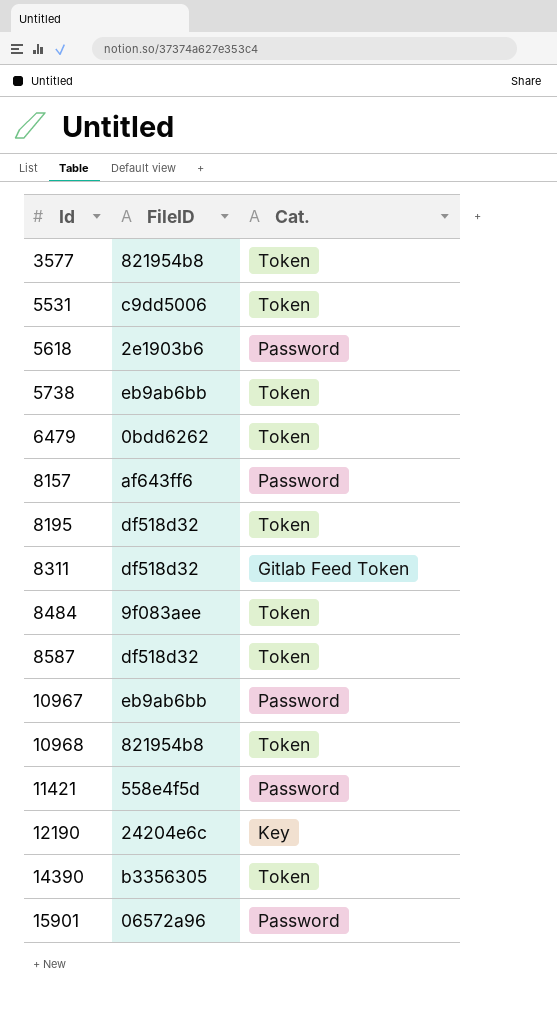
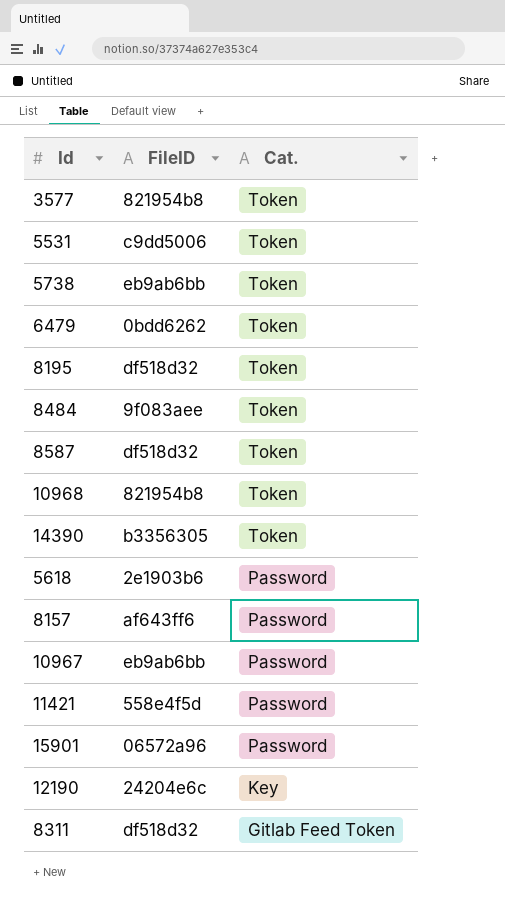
row order: Id ascending -> Cat. descending

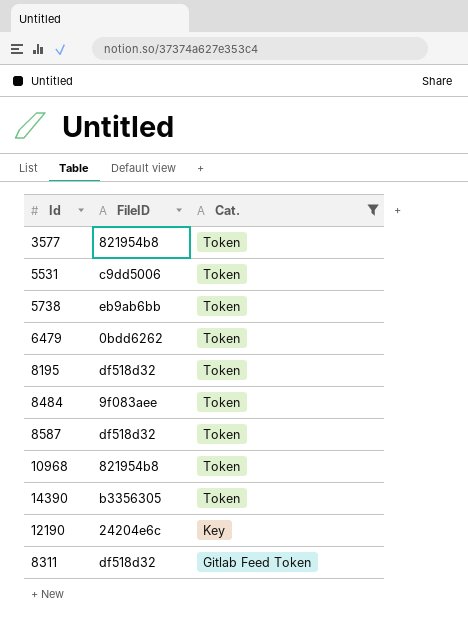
filter: none -> Cat. != Password

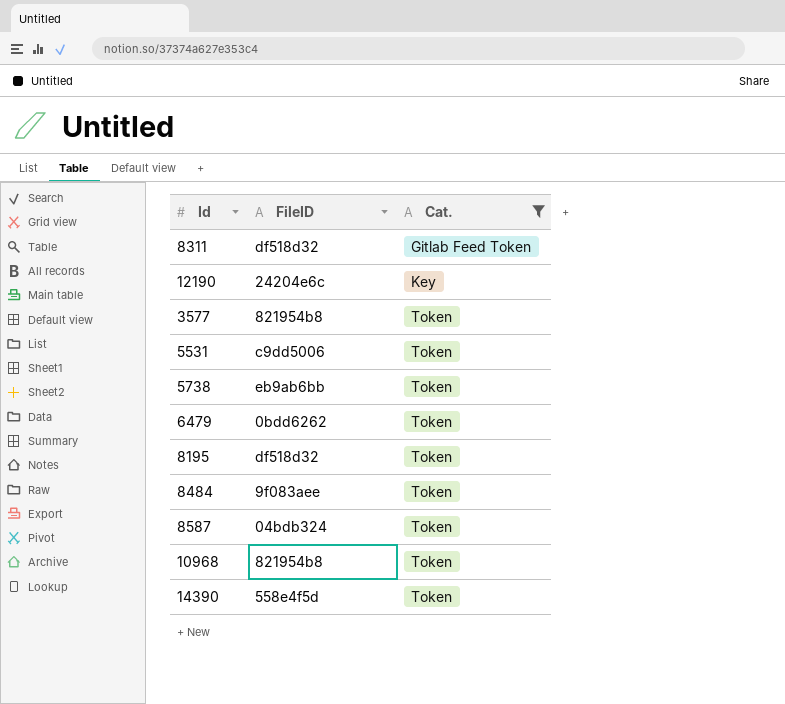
row order: Cat. descending -> Cat. ascending
8587 | FileID: df518d32 -> 04bdb324
14390 | FileID: b3356305 -> 558e4f5d

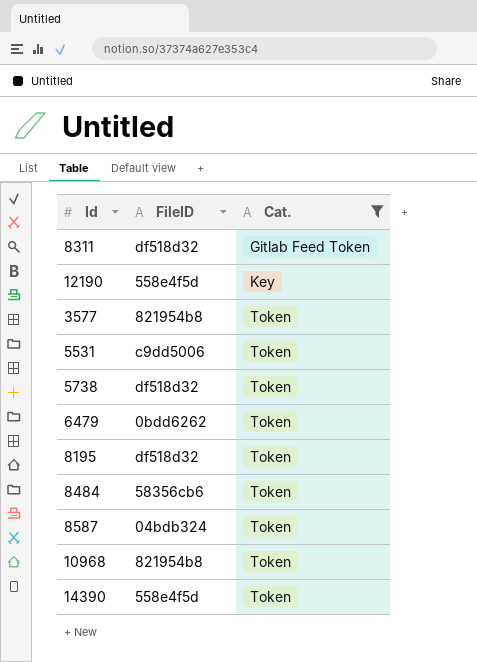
12190 | FileID: 24204e6c -> 558e4f5d
5738 | FileID: eb9ab6bb -> df518d32
8484 | FileID: 9f083aee -> 58356cb6

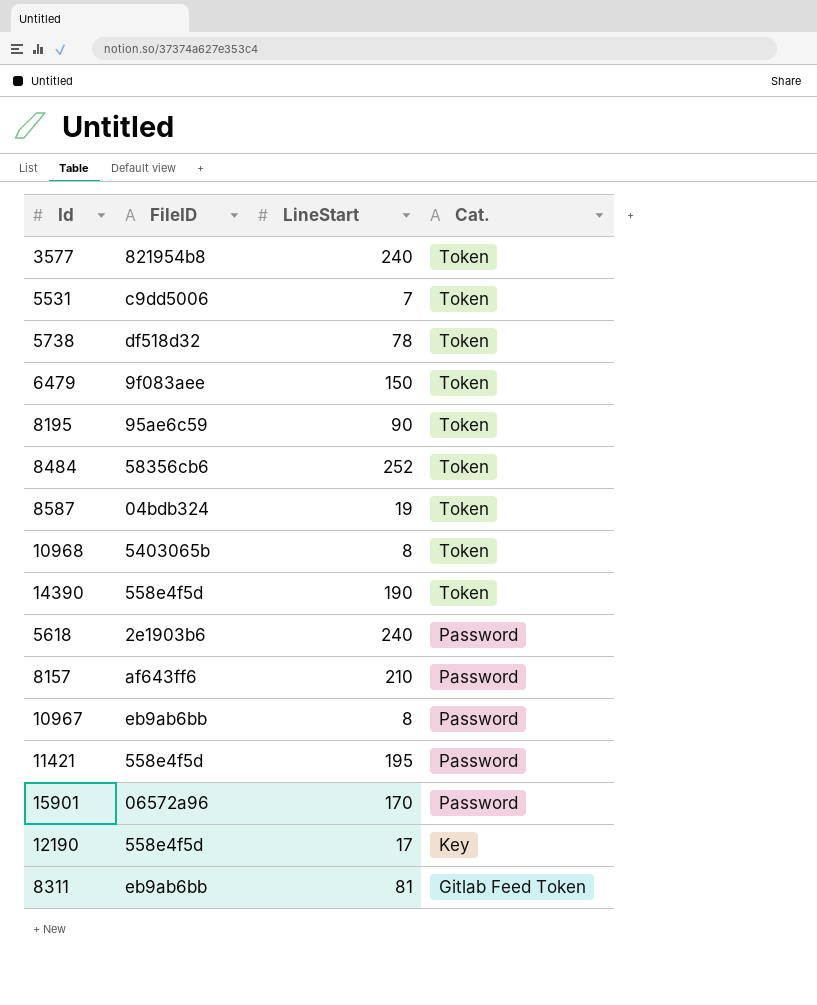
filter: Cat. != Password -> none
row order: Cat. ascending -> Cat. descending
column LineStart | position: none -> 3
6479 | FileID: 0bdd6262 -> 9f083aee
8195 | FileID: df518d32 -> 95ae6c59
10968 | FileID: 821954b8 -> 5403065b
8311 | FileID: df518d32 -> eb9ab6bb

